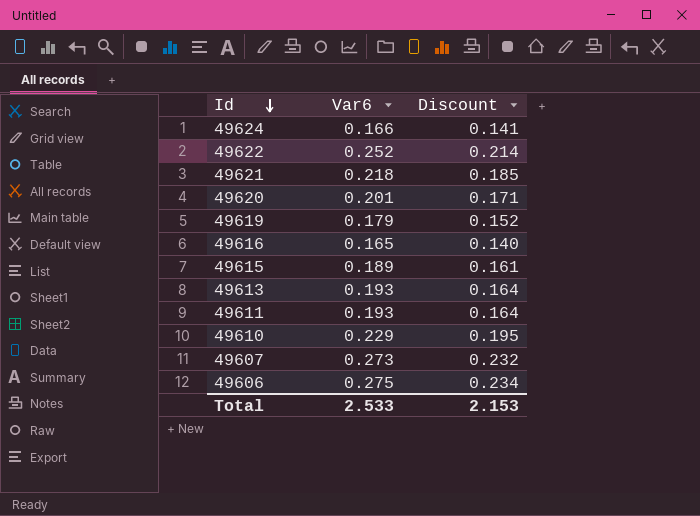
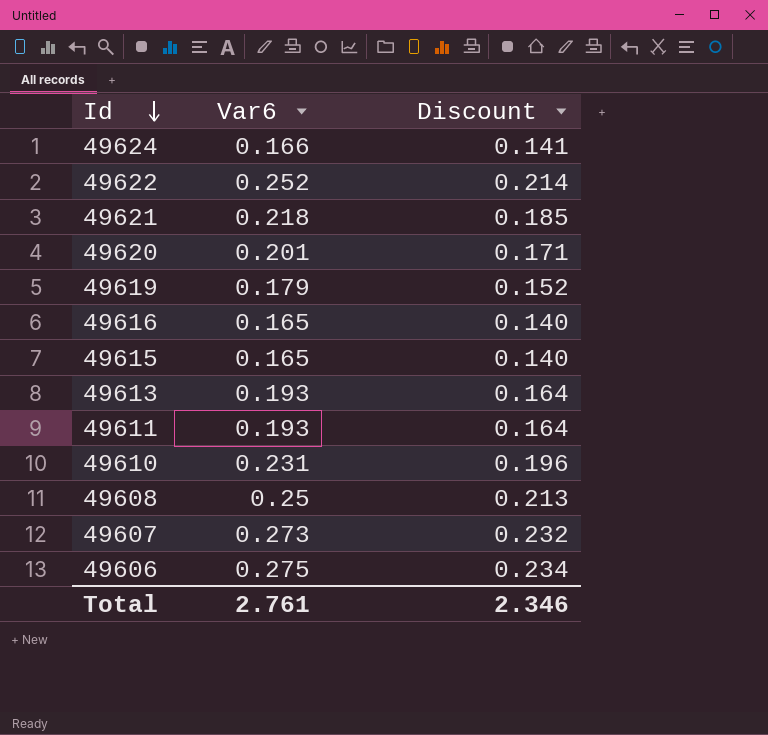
49615 | Var6: 0.189 -> 0.165
49615 | Discount: 0.161 -> 0.140
49610 | Var6: 0.229 -> 0.231
49610 | Discount: 0.195 -> 0.196
row 49608: none -> 0.25 | 0.213
Total | Var6: 2.533 -> 2.761
Total | Discount: 2.153 -> 2.346

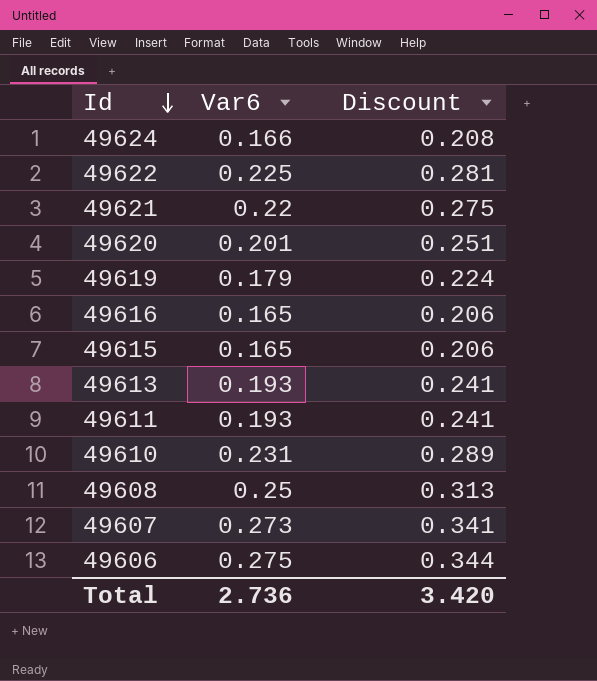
column Discount | formula: [Var6] * 0.85 -> [Var6] * 1.25
49622 | Var6: 0.252 -> 0.225
49621 | Var6: 0.218 -> 0.22
Total | Var6: 2.761 -> 2.736
Total | Discount: 2.346 -> 3.420

